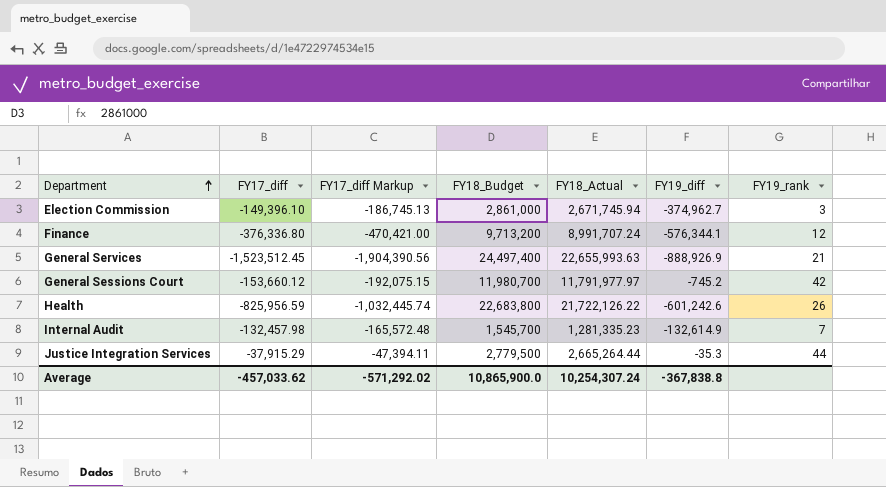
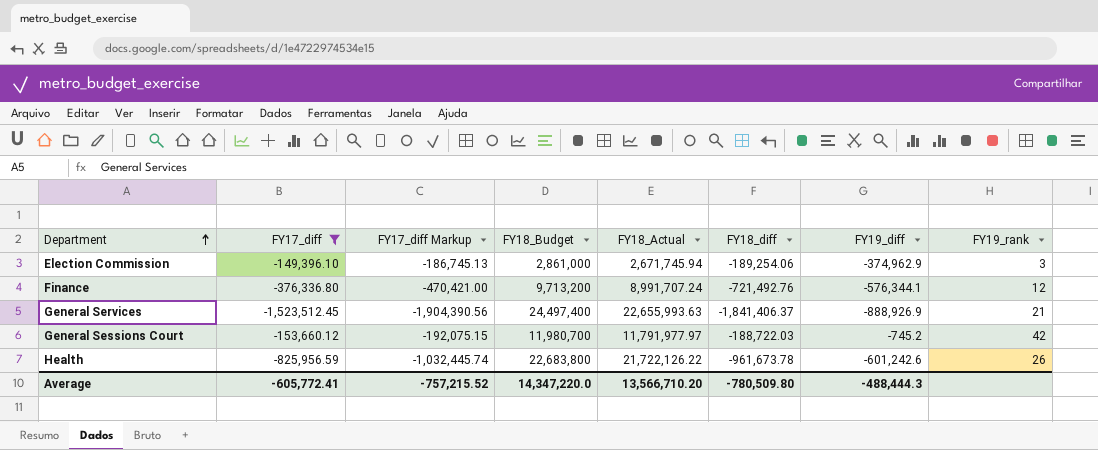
filter: none -> FY17_diff <= -149,396.10
column FY18_diff | formula: none -> [FY18_Actual] - [FY18_Budget]
Election Commission | FY19_diff: -374,962.7 -> -374,962.9
Average | FY17_diff: -457,033.62 -> -605,772.41
Average | FY17_diff Markup: -571,292.02 -> -757,215.52
Average | FY18_Budget: 10,865,900.0 -> 14,347,220.0
Average | FY18_Actual: 10,254,307.24 -> 13,566,710.20
Average | FY19_diff: -367,838.8 -> -488,444.3

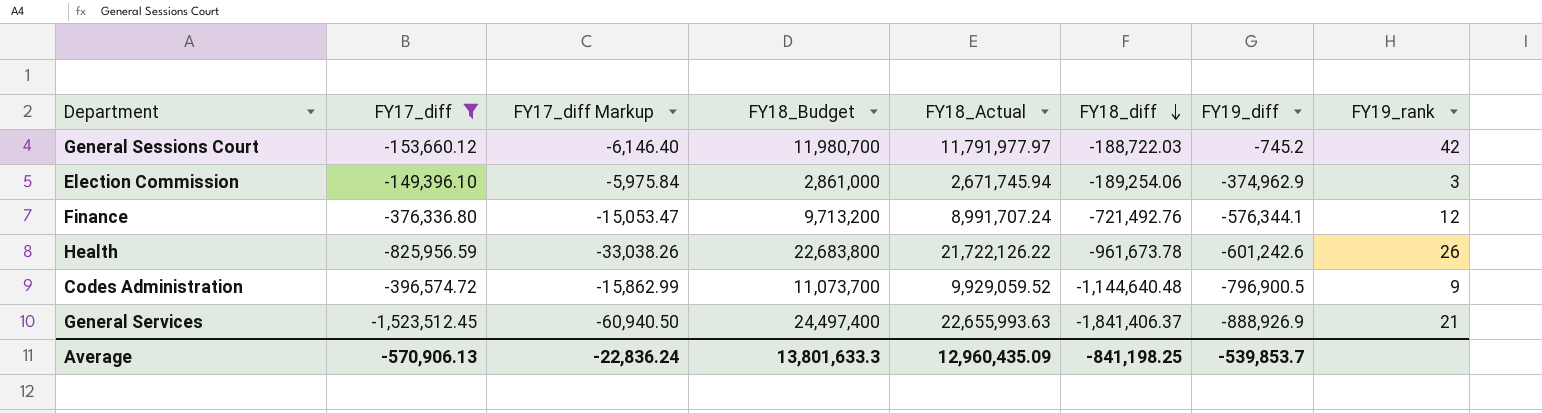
row order: Department ascending -> FY18_diff descending
column FY17_diff Markup | formula: [FY17_diff] * 1.25 -> [FY17_diff] * 0.04
row Codes Administration: none -> -396,574.72 | -15,862.99 | 11,073,700 | 9,929,059.52 | -1,144,640.48 | -796,900.5 | 9
Average | FY17_diff: -605,772.41 -> -570,906.13
Average | FY17_diff Markup: -757,215.52 -> -22,836.24
Average | FY18_Budget: 14,347,220.0 -> 13,801,633.3
Average | FY18_Actual: 13,566,710.20 -> 12,960,435.09
Average | FY18_diff: -780,509.80 -> -841,198.25
Average | FY19_diff: -488,444.3 -> -539,853.7

